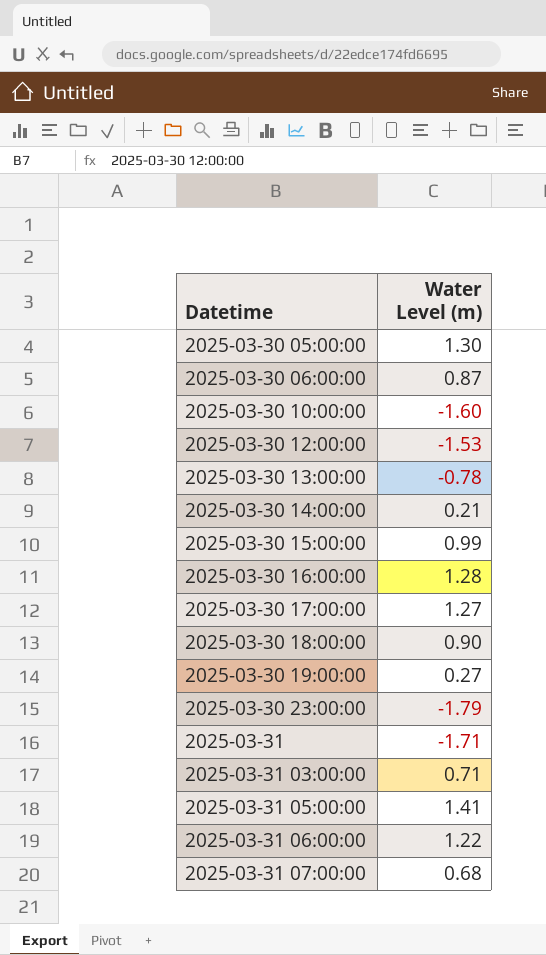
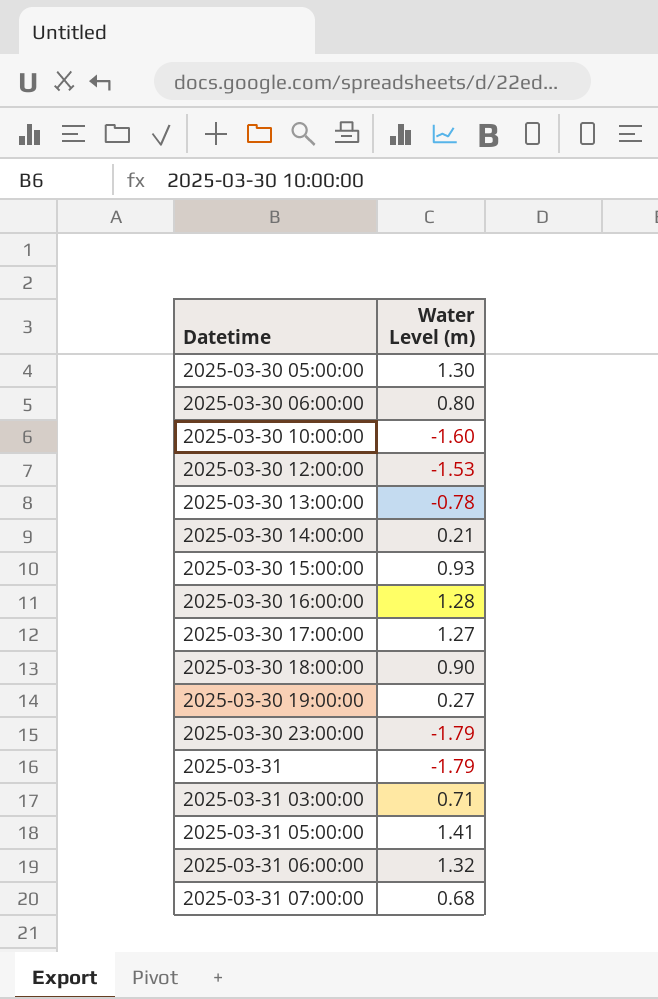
2025-03-30 06:00:00 | Water Level (m): 0.87 -> 0.80
2025-03-30 15:00:00 | Water Level (m): 0.99 -> 0.93
2025-03-31 | Water Level (m): -1.71 -> -1.79
2025-03-31 06:00:00 | Water Level (m): 1.22 -> 1.32

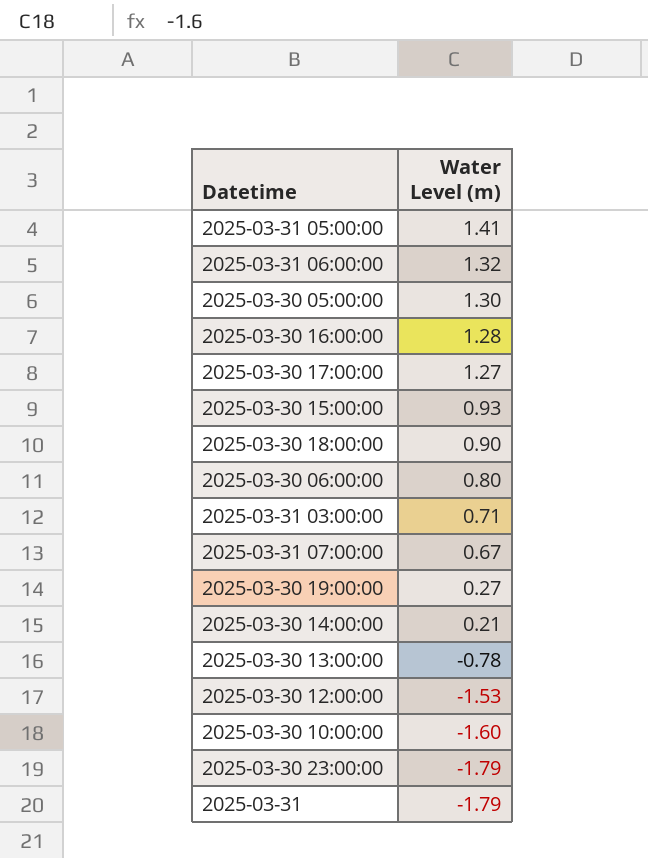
row order: Datetime ascending -> Water Level (m) descending
2025-03-31 07:00:00 | Water Level (m): 0.68 -> 0.67

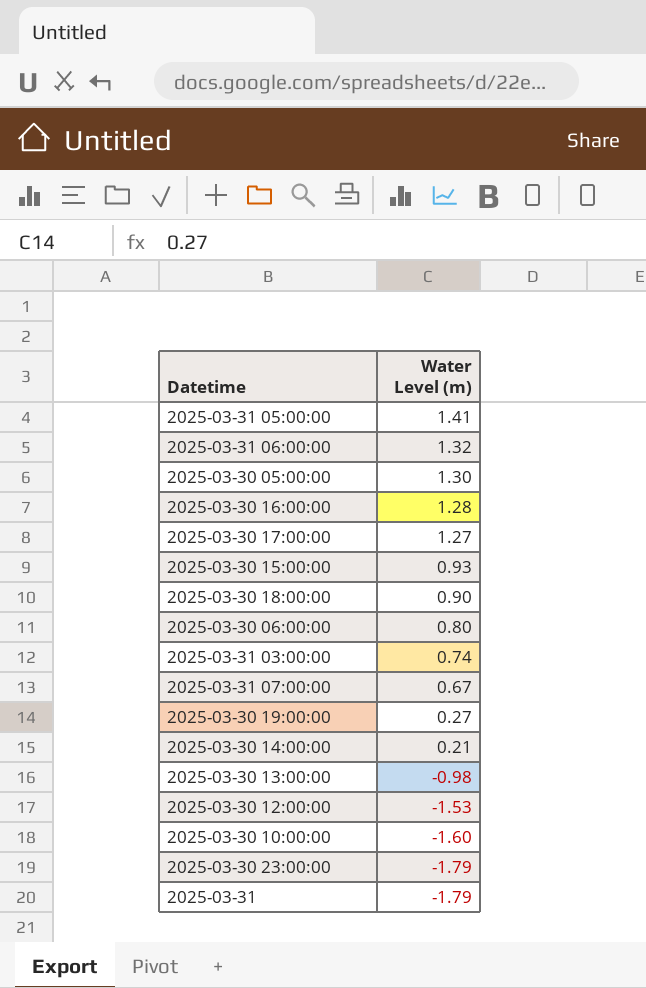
2025-03-31 03:00:00 | Water Level (m): 0.71 -> 0.74
2025-03-30 13:00:00 | Water Level (m): -0.78 -> -0.98

